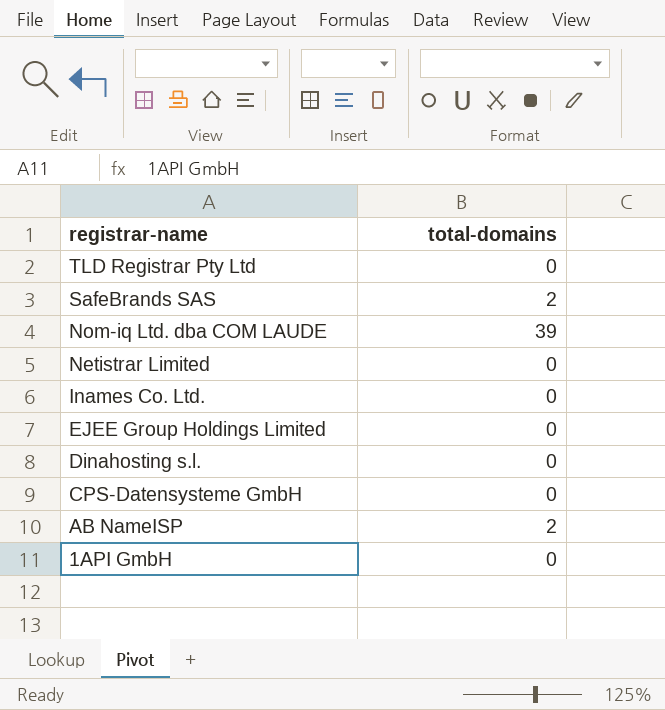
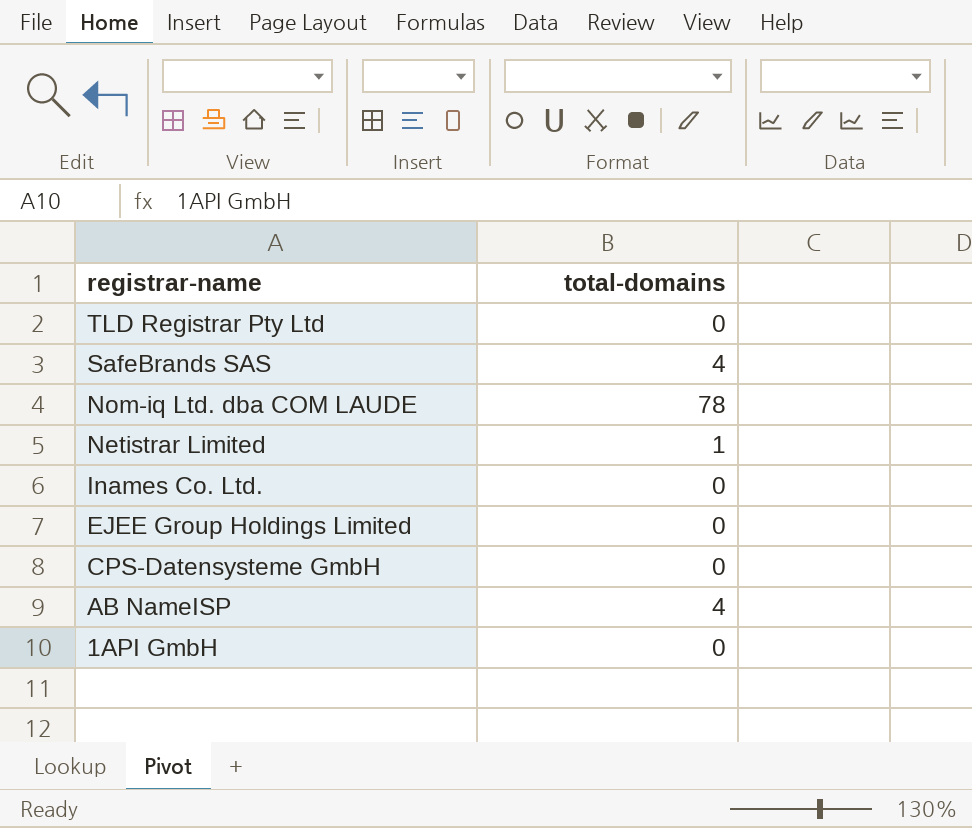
row Dinahosting s.l.: 0 -> none
SafeBrands SAS | total-domains: 2 -> 4
Nom-iq Ltd. dba COM LAUDE | total-domains: 39 -> 78
Netistrar Limited | total-domains: 0 -> 1
AB NameISP | total-domains: 2 -> 4

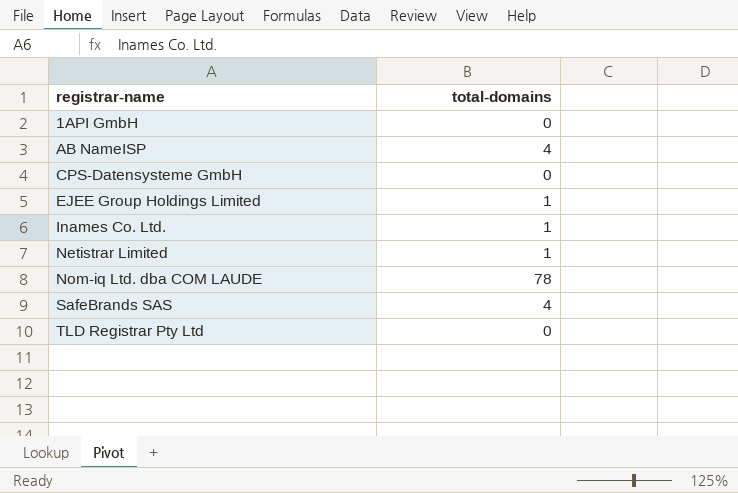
row order: registrar-name descending -> registrar-name ascending
EJEE Group Holdings Limited | total-domains: 0 -> 1
Inames Co. Ltd. | total-domains: 0 -> 1

